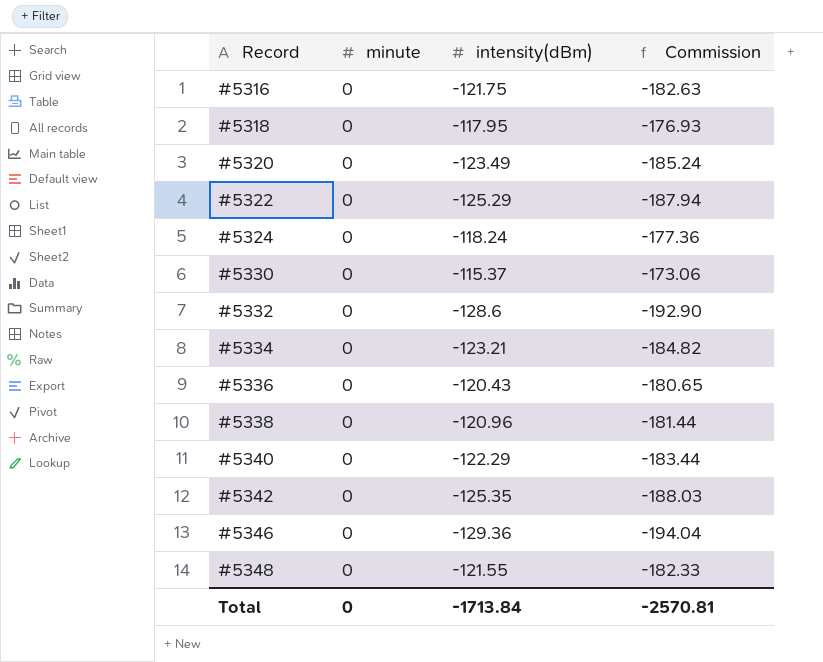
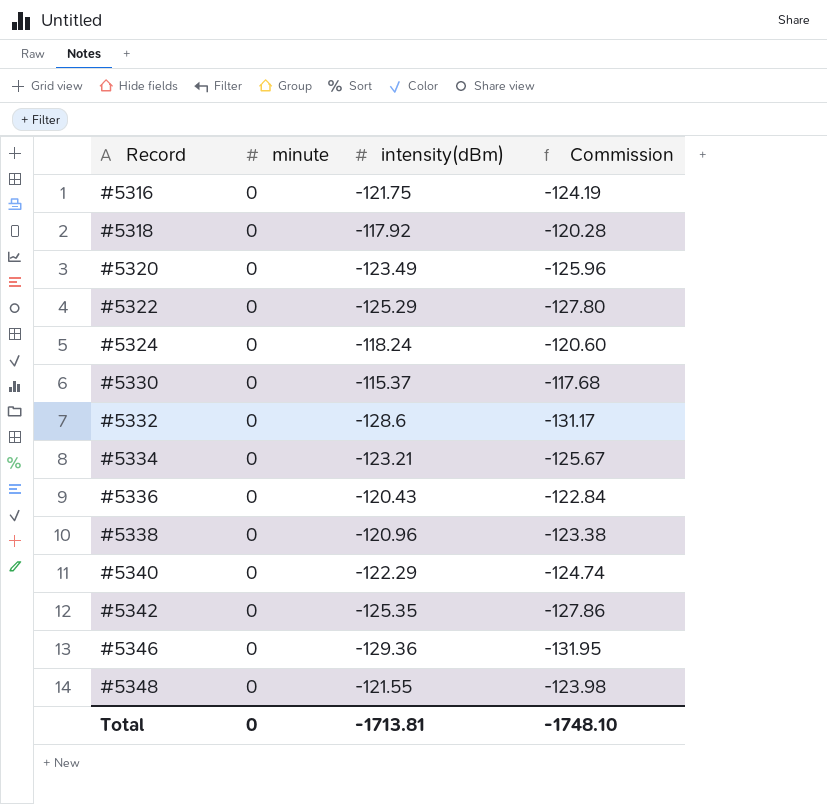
column Commission | formula: [intensity(dBm)] * 1.5 -> [intensity(dBm)] * 1.02
#5318 | intensity(dBm): -117.95 -> -117.92
Total | intensity(dBm): -1713.84 -> -1713.81
Total | Commission: -2570.81 -> -1748.10

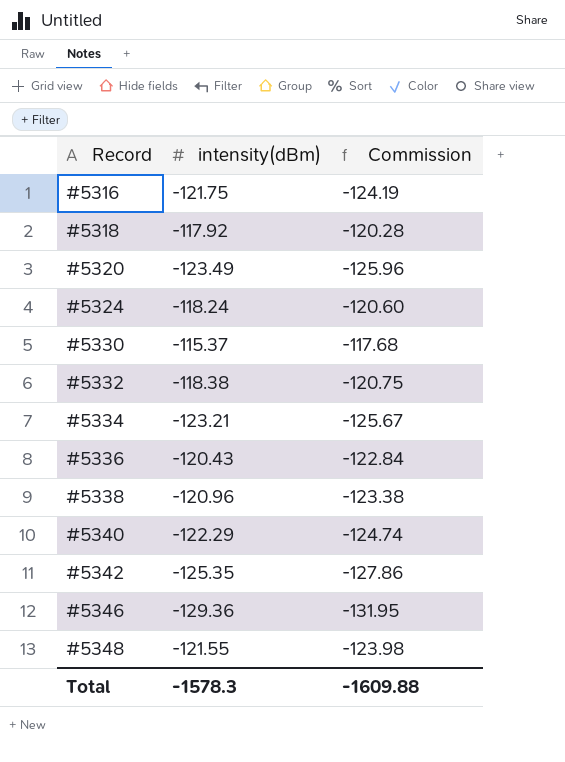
column minute | position: 2 -> none
row #5322: 0 | -125.29 | -127.80 -> none
#5332 | intensity(dBm): -128.6 -> -118.38
#5332 | Commission: -131.17 -> -120.75
Total | intensity(dBm): -1713.81 -> -1578.3
Total | Commission: -1748.10 -> -1609.88

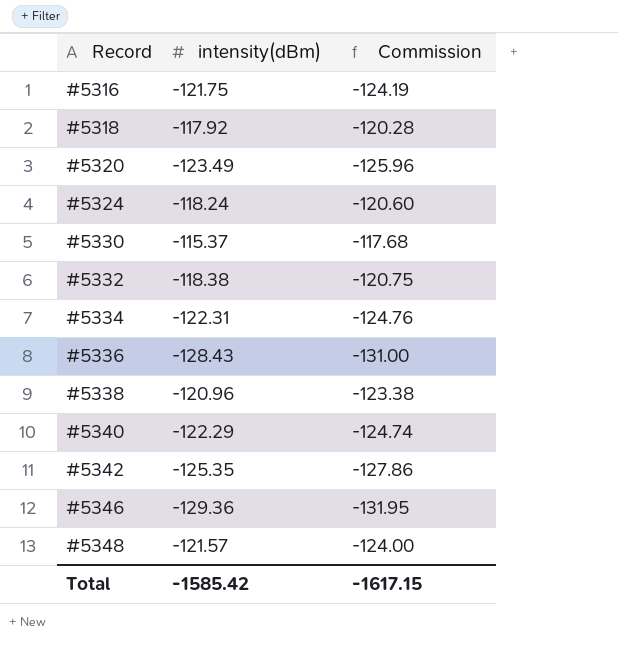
#5334 | intensity(dBm): -123.21 -> -122.31
#5334 | Commission: -125.67 -> -124.76
#5336 | intensity(dBm): -120.43 -> -128.43
#5336 | Commission: -122.84 -> -131.00
#5348 | intensity(dBm): -121.55 -> -121.57
#5348 | Commission: -123.98 -> -124.00
Total | intensity(dBm): -1578.3 -> -1585.42
Total | Commission: -1609.88 -> -1617.15

